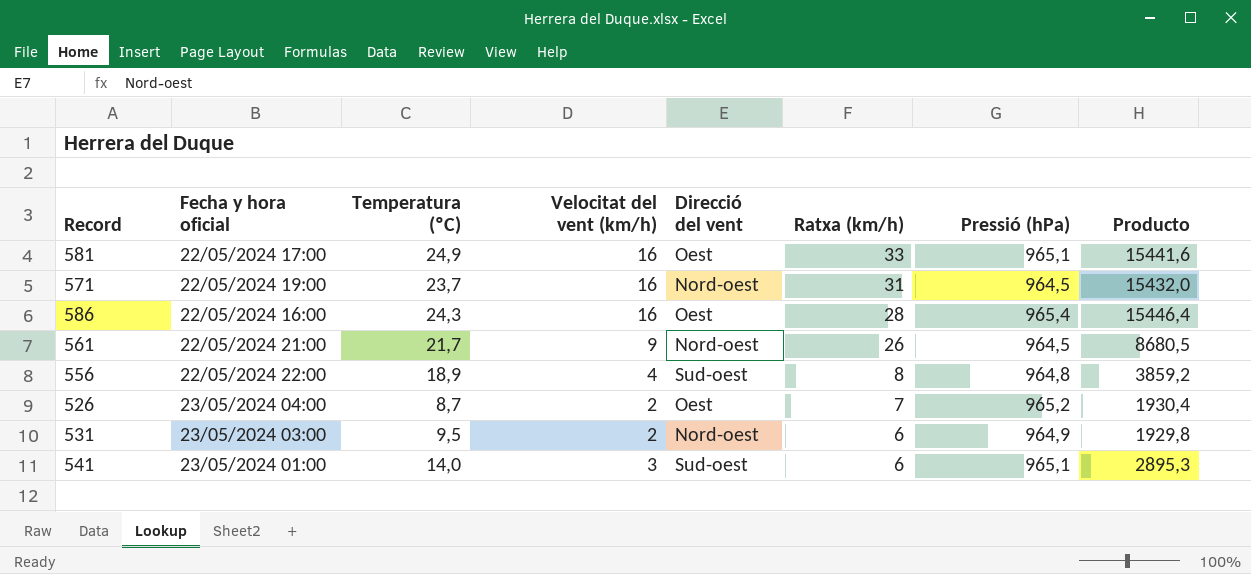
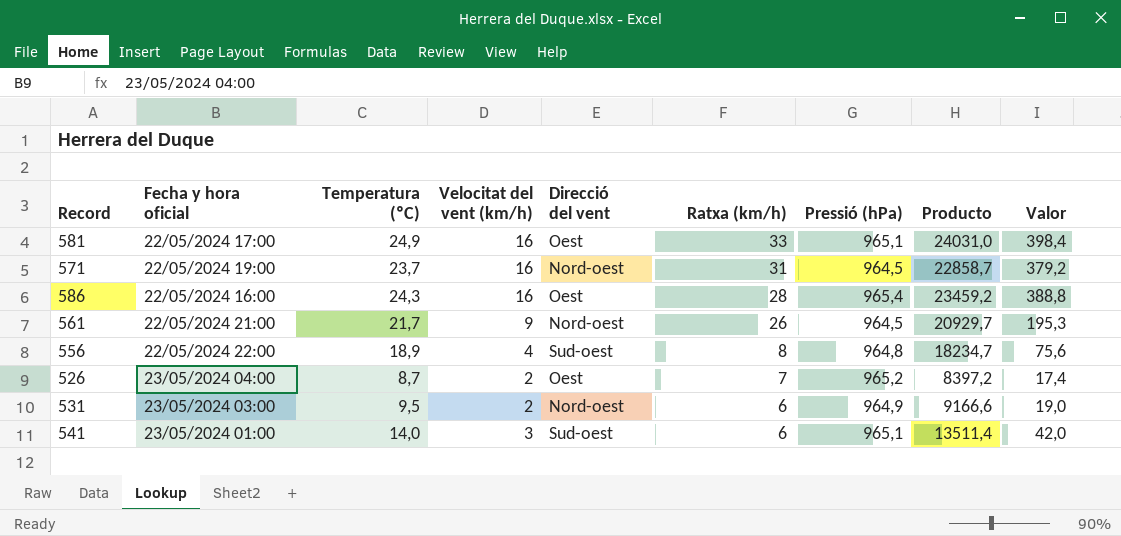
column Producto | formula: [Velocitat del vent (km/h)] * [Pressió (hPa)] -> [Temperatura (ºC)] * [Pressió (hPa)]
column Valor | formula: none -> [Temperatura (ºC)] * [Velocitat del vent (km/h)]

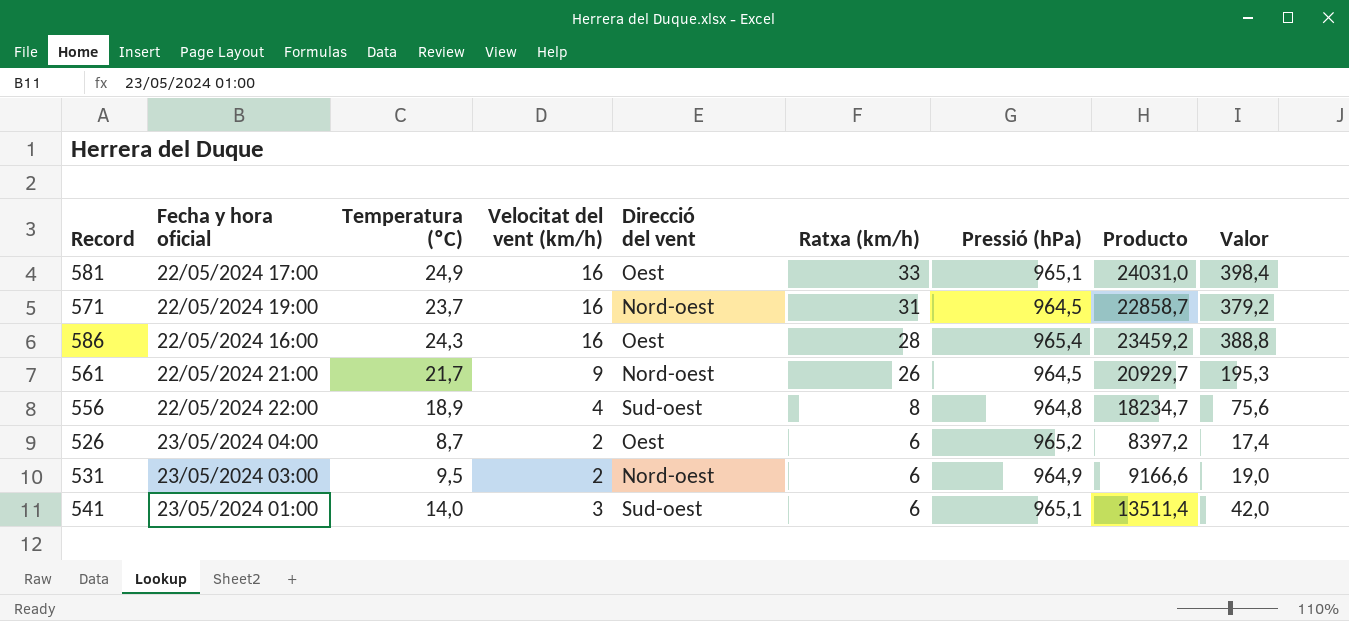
526 | Ratxa (km/h): 7 -> 6

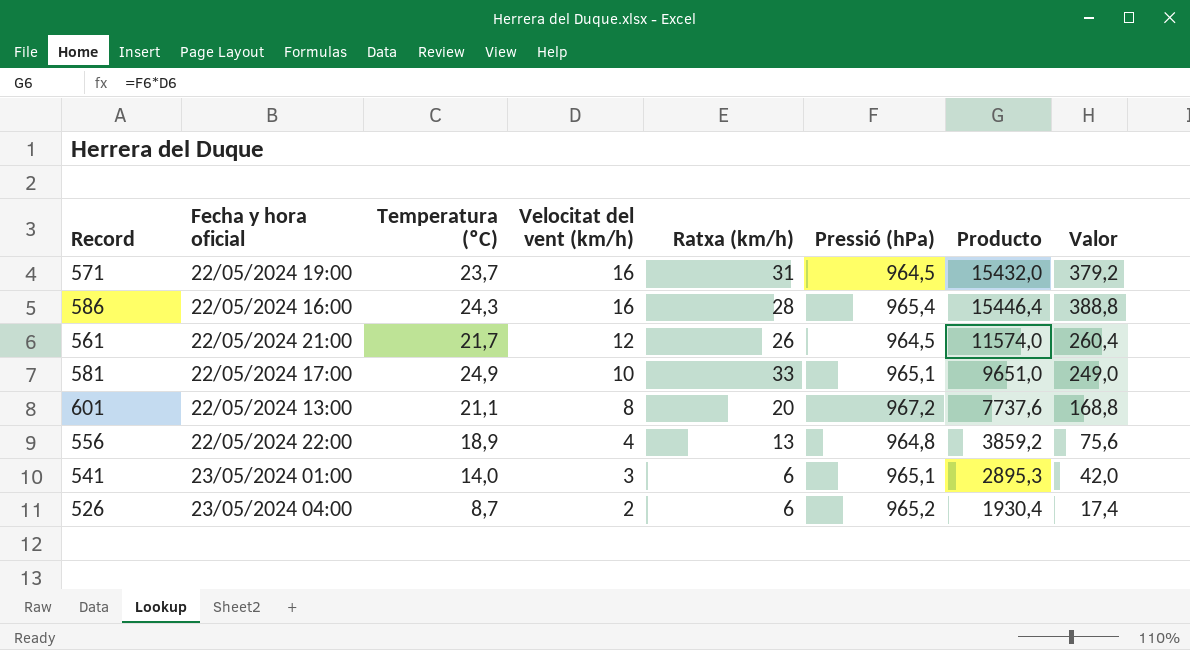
row order: Ratxa (km/h) descending -> Velocitat del vent (km/h) descending
column Direcció del vent | position: 5 -> none
column Producto | formula: [Temperatura (ºC)] * [Pressió (hPa)] -> [Velocitat del vent (km/h)] * [Pressió (hPa)]
row 531: 23/05/2024 03:00 | 9,5 | 2 | Nord-oest | 6 | 964,9 | 9166,6 | 19,0 -> none
561 | Velocitat del vent (km/h): 9 -> 12
561 | Valor: 195,3 -> 260,4
581 | Velocitat del vent (km/h): 16 -> 10
581 | Valor: 398,4 -> 249,0
row 601: none -> 22/05/2024 13:00 | 21,1 | 8 | 20 | 967,2 | 7737,6 | 168,8
556 | Ratxa (km/h): 8 -> 13

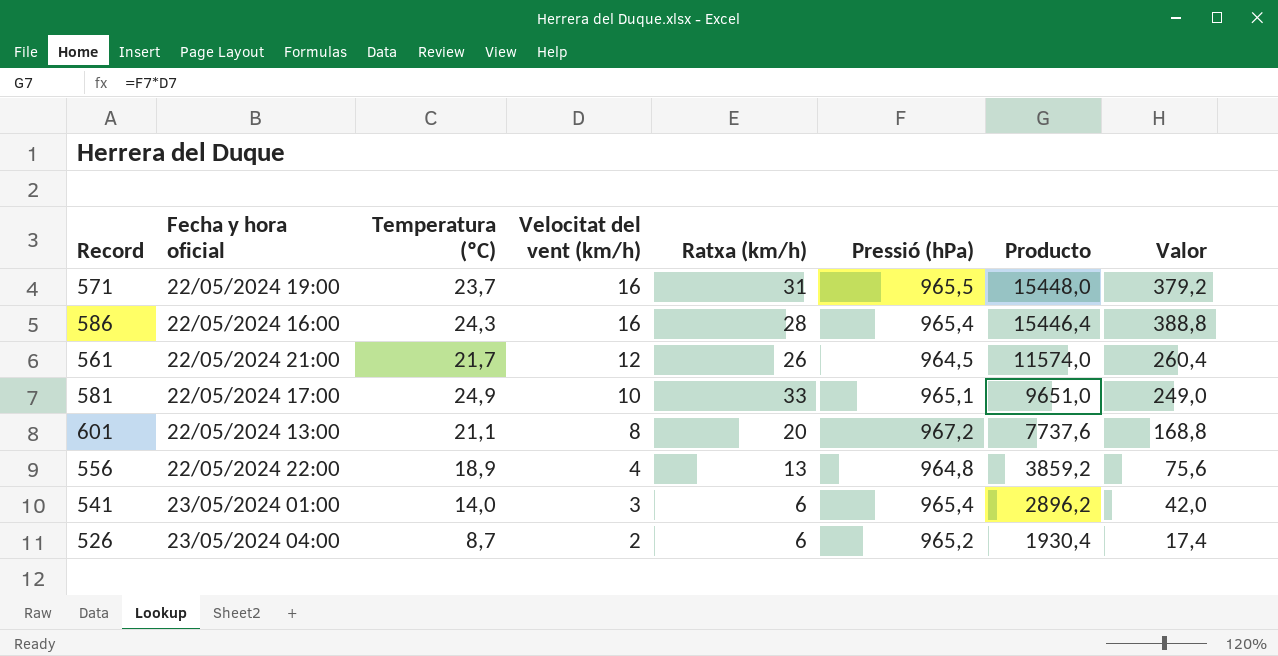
571 | Pressió (hPa): 964,5 -> 965,5
571 | Producto: 15432,0 -> 15448,0
541 | Pressió (hPa): 965,1 -> 965,4
541 | Producto: 2895,3 -> 2896,2

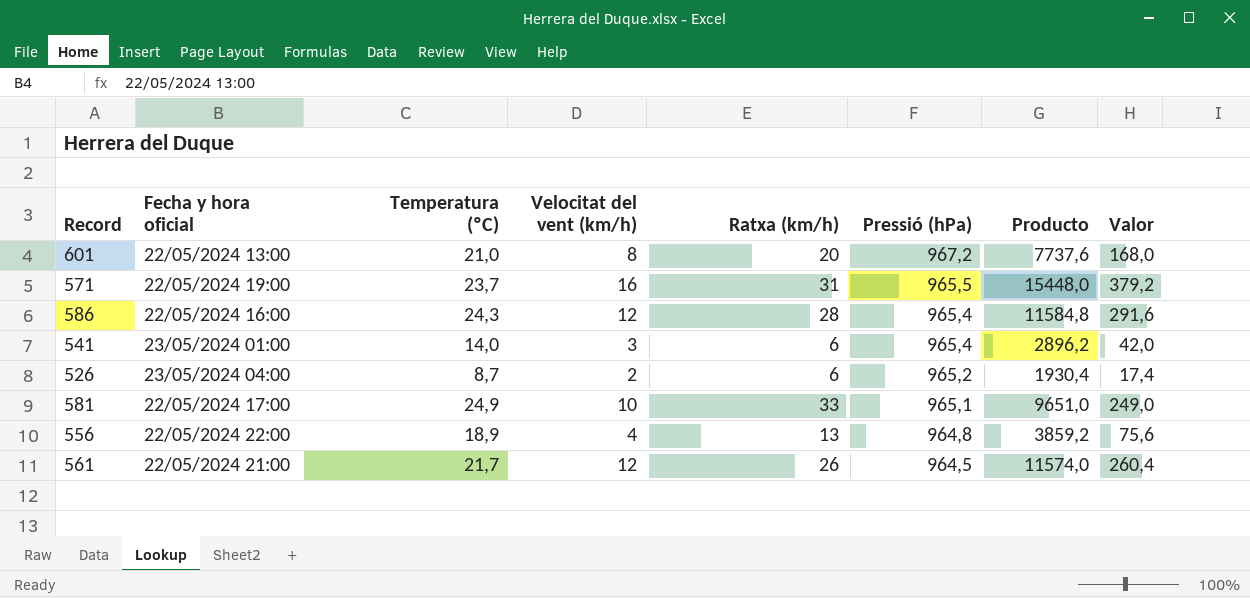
row order: Velocitat del vent (km/h) descending -> Pressió (hPa) descending
601 | Temperatura (ºC): 21,1 -> 21,0
601 | Valor: 168,8 -> 168,0
586 | Velocitat del vent (km/h): 16 -> 12
586 | Producto: 15446,4 -> 11584,8
586 | Valor: 388,8 -> 291,6

